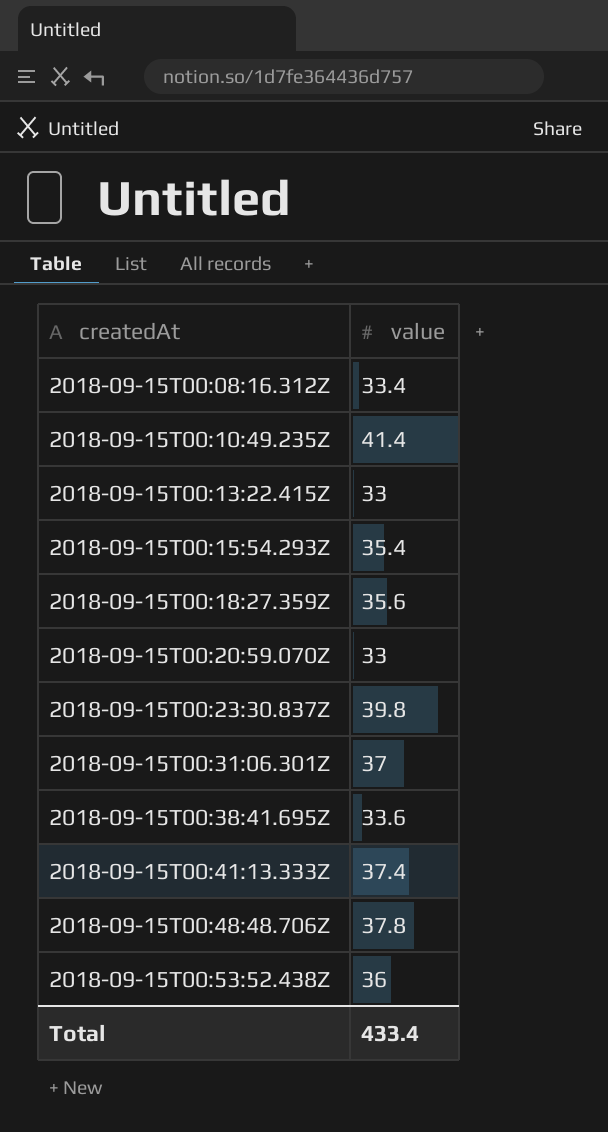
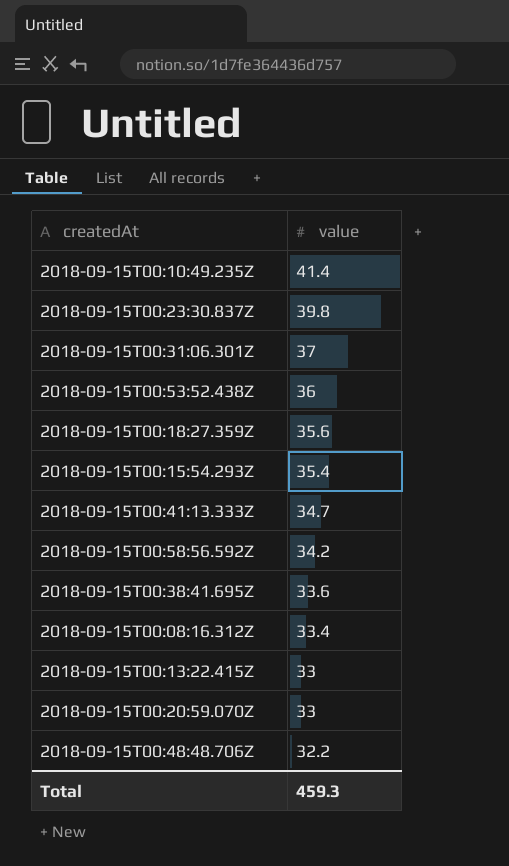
row order: createdAt ascending -> value descending
2018-09-15T00:41:13.333Z | value: 37.4 -> 34.7
row 2018-09-15T00:58:56.592Z: none -> 34.2
2018-09-15T00:48:48.706Z | value: 37.8 -> 32.2
Total | value: 433.4 -> 459.3

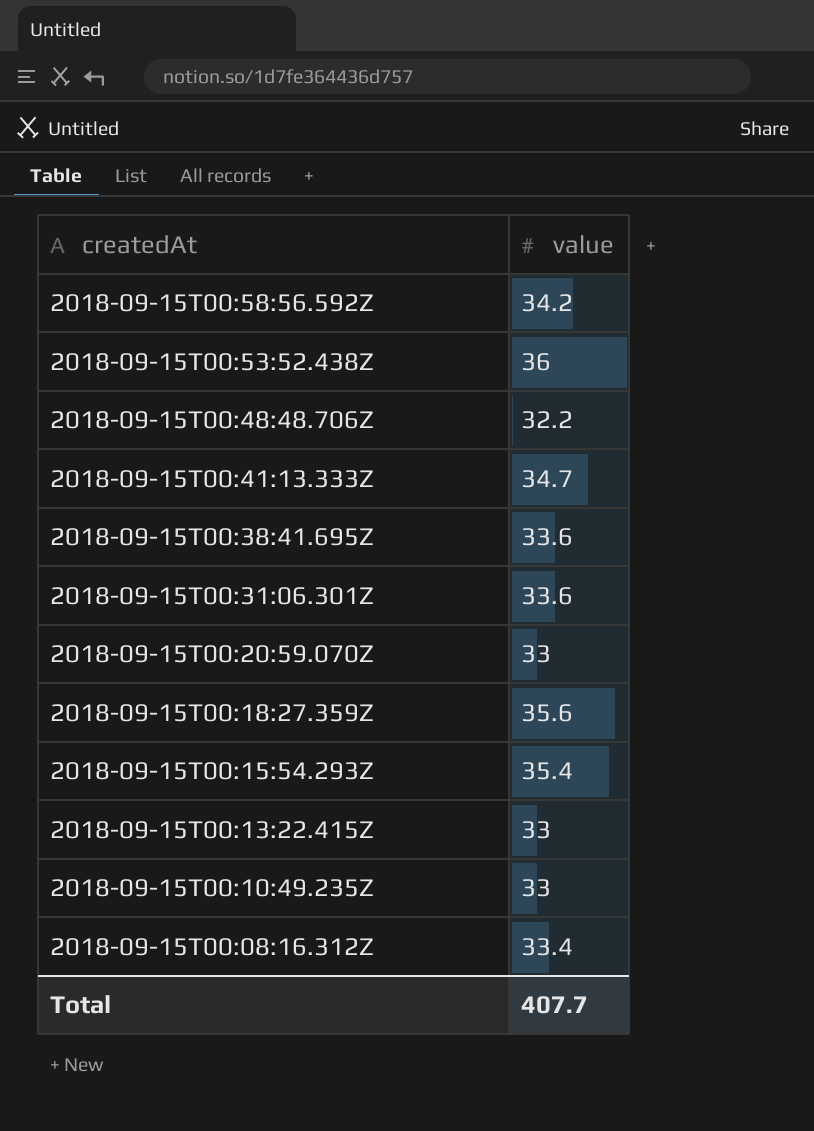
row order: value descending -> createdAt descending
row 2018-09-15T00:23:30.837Z: 39.8 -> none
2018-09-15T00:31:06.301Z | value: 37 -> 33.6
2018-09-15T00:10:49.235Z | value: 41.4 -> 33
Total | value: 459.3 -> 407.7

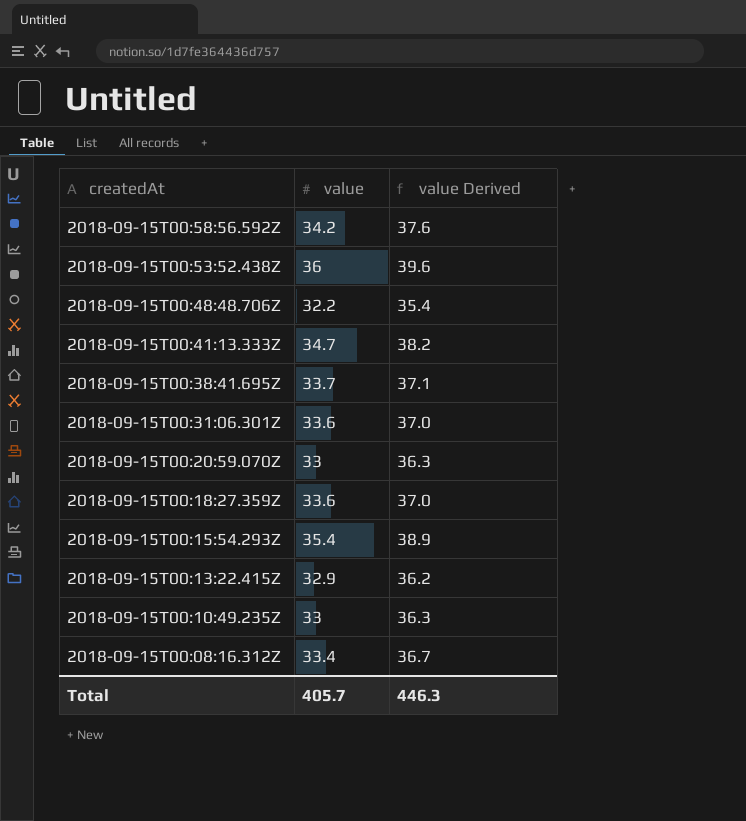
column value Derived | formula: none -> [value] * 1.1
2018-09-15T00:38:41.695Z | value: 33.6 -> 33.7
2018-09-15T00:18:27.359Z | value: 35.6 -> 33.6
2018-09-15T00:13:22.415Z | value: 33 -> 32.9
Total | value: 407.7 -> 405.7

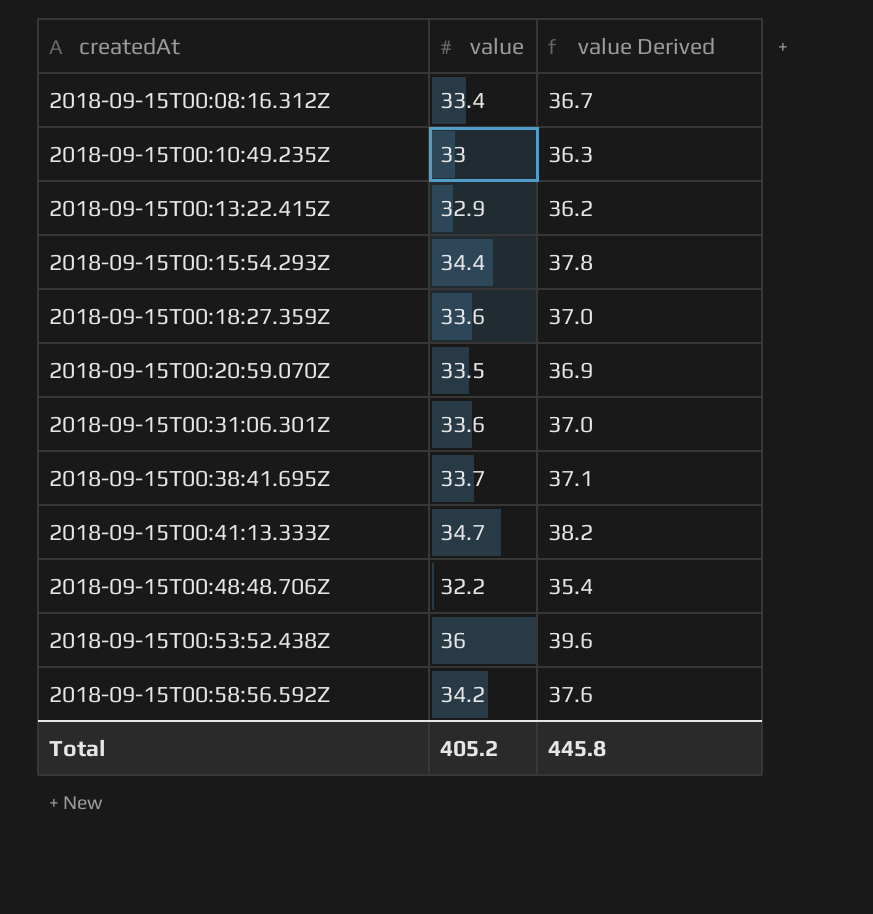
row order: createdAt descending -> createdAt ascending
2018-09-15T00:15:54.293Z | value: 35.4 -> 34.4
2018-09-15T00:15:54.293Z | value Derived: 38.9 -> 37.8
2018-09-15T00:20:59.070Z | value: 33 -> 33.5
2018-09-15T00:20:59.070Z | value Derived: 36.3 -> 36.9
Total | value: 405.7 -> 405.2
Total | value Derived: 446.3 -> 445.8

